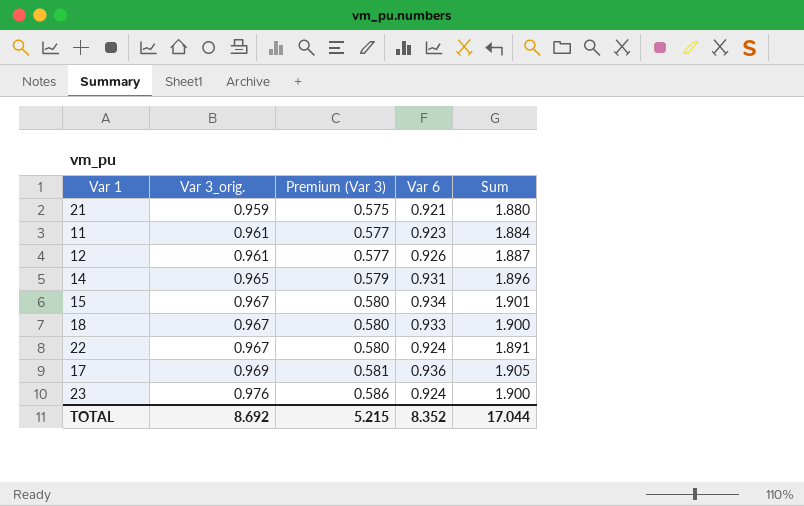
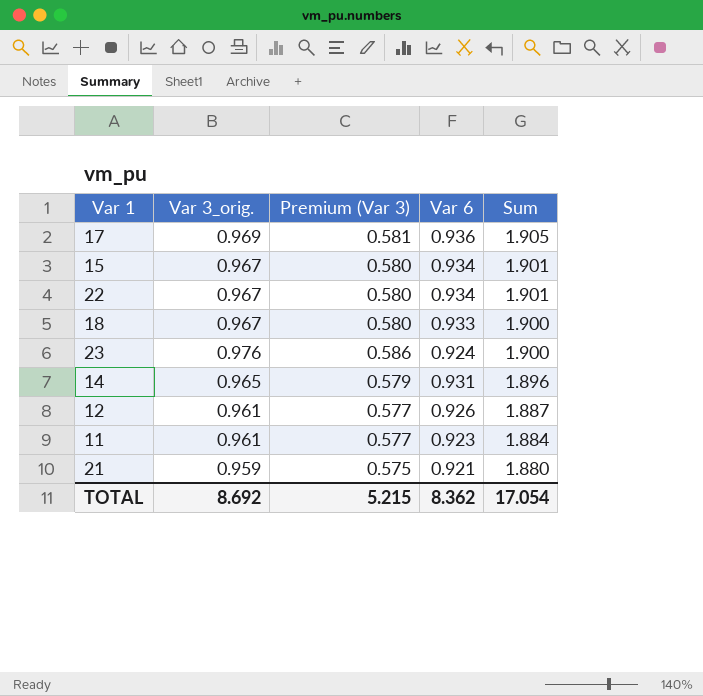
row order: Var 3_orig. ascending -> Sum descending
22 | Var 6: 0.924 -> 0.934
22 | Sum: 1.891 -> 1.901
TOTAL | Var 6: 8.352 -> 8.362
TOTAL | Sum: 17.044 -> 17.054

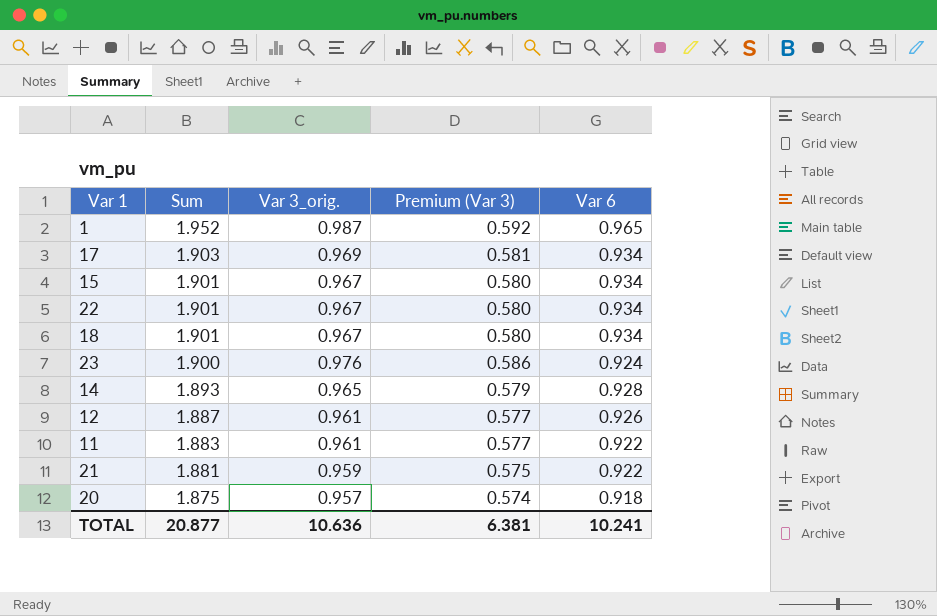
column Sum | position: 5 -> 2
row 1: none -> 1.952 | 0.987 | 0.592 | 0.965
17 | Sum: 1.905 -> 1.903
17 | Var 6: 0.936 -> 0.934
18 | Sum: 1.900 -> 1.901
18 | Var 6: 0.933 -> 0.934
14 | Sum: 1.896 -> 1.893
14 | Var 6: 0.931 -> 0.928
11 | Sum: 1.884 -> 1.883
11 | Var 6: 0.923 -> 0.922
21 | Sum: 1.880 -> 1.881
21 | Var 6: 0.921 -> 0.922
row 20: none -> 1.875 | 0.957 | 0.574 | 0.918
TOTAL | Sum: 17.054 -> 20.877
TOTAL | Var 3_orig.: 8.692 -> 10.636
TOTAL | Premium (Var 3): 5.215 -> 6.381
TOTAL | Var 6: 8.362 -> 10.241

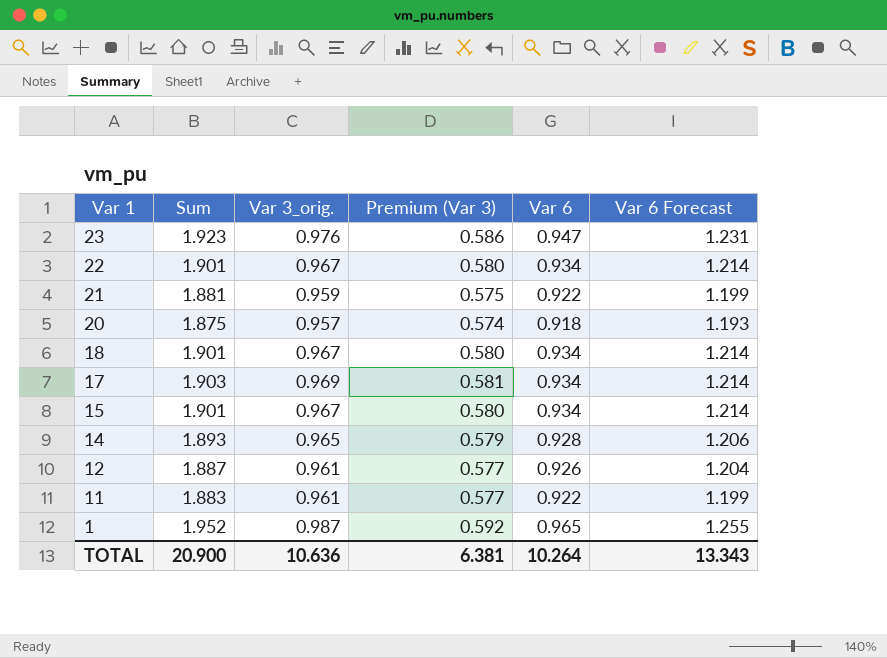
row order: Sum descending -> Var 1 descending
column Var 6 Forecast | formula: none -> [Var 6] * 1.3
23 | Sum: 1.900 -> 1.923
23 | Var 6: 0.924 -> 0.947
TOTAL | Sum: 20.877 -> 20.900
TOTAL | Var 6: 10.241 -> 10.264

